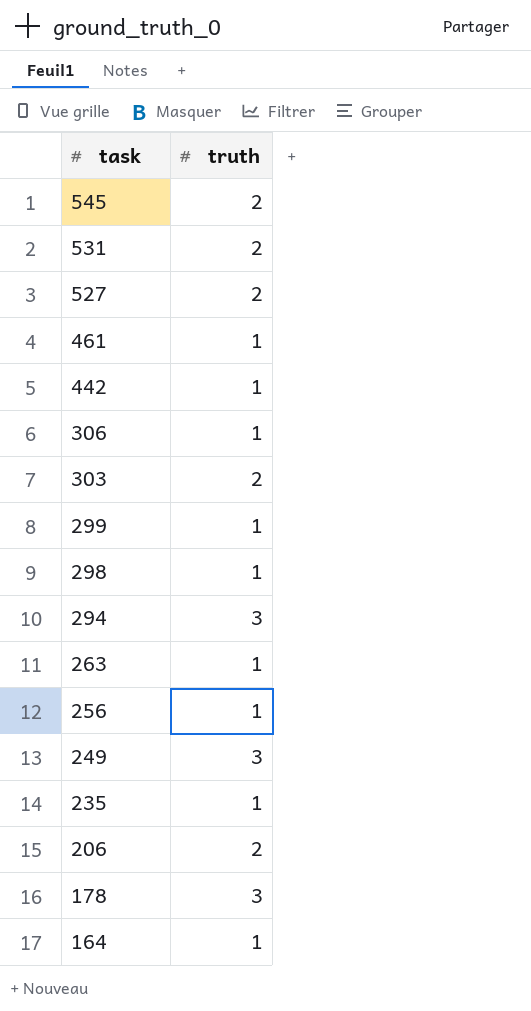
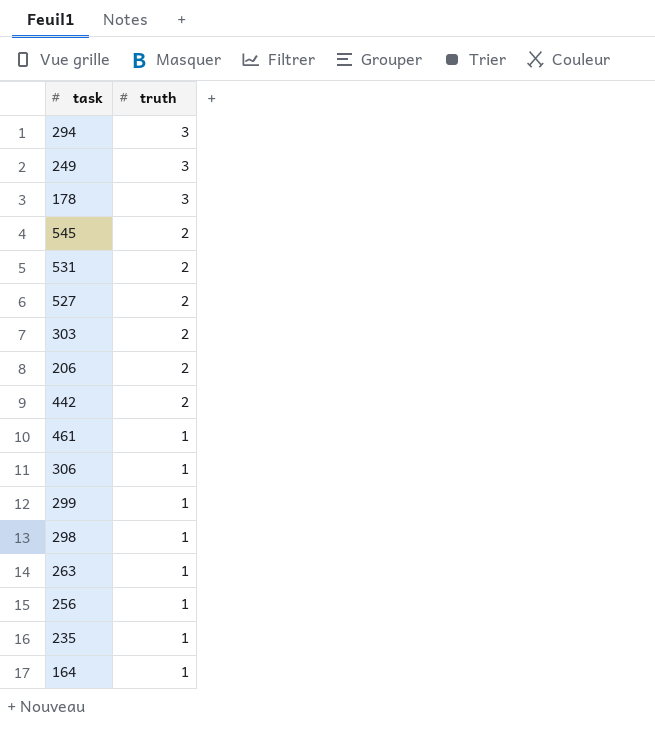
row order: task descending -> truth descending
442 | truth: 1 -> 2

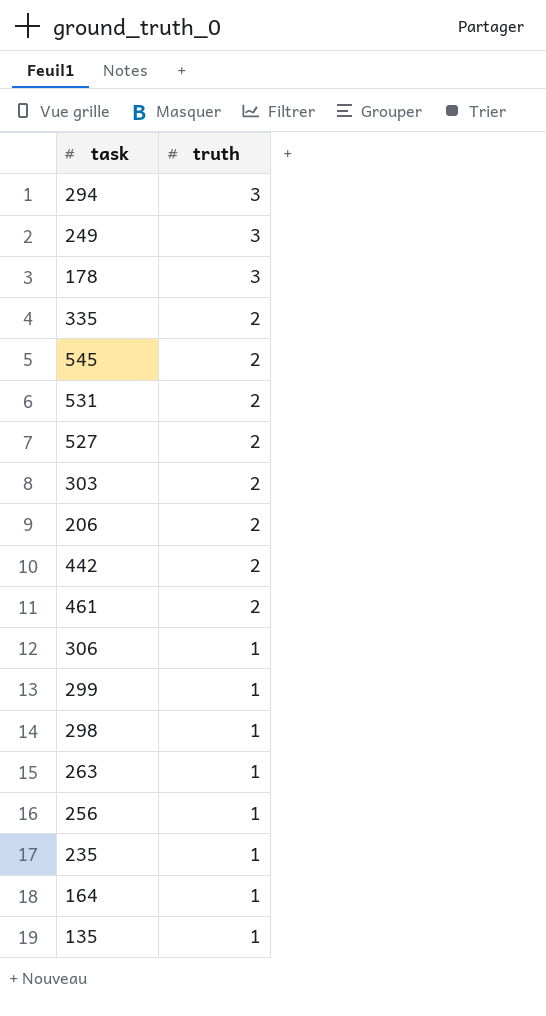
row 335: none -> 2
461 | truth: 1 -> 2
row 135: none -> 1

